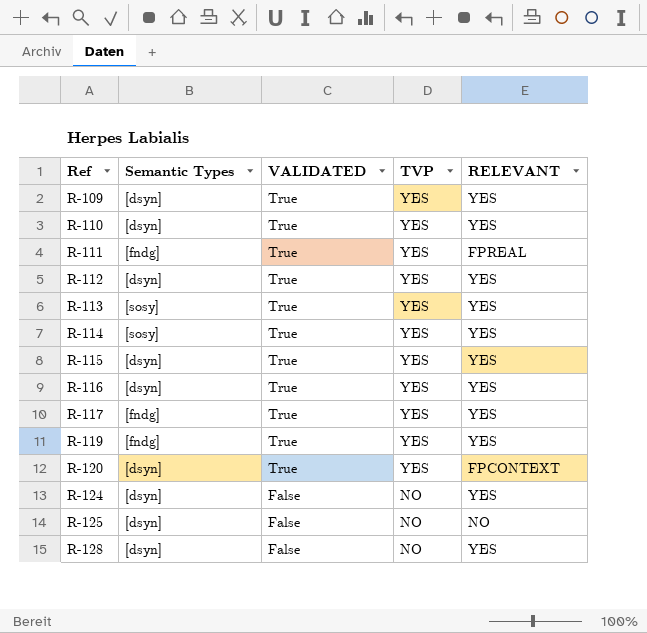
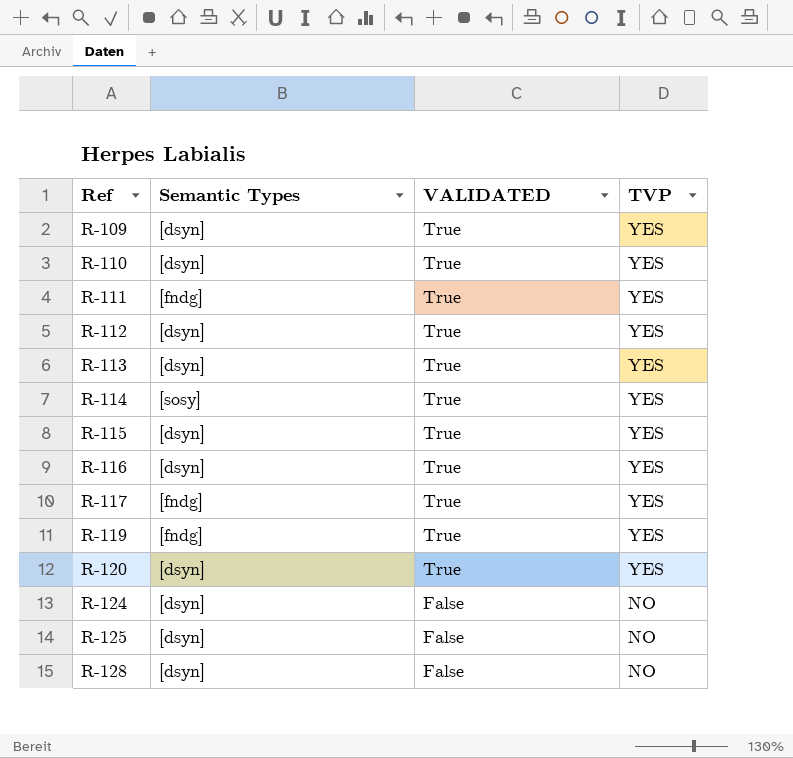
column RELEVANT | position: 5 -> none
R-113 | Semantic Types: [sosy] -> [dsyn]

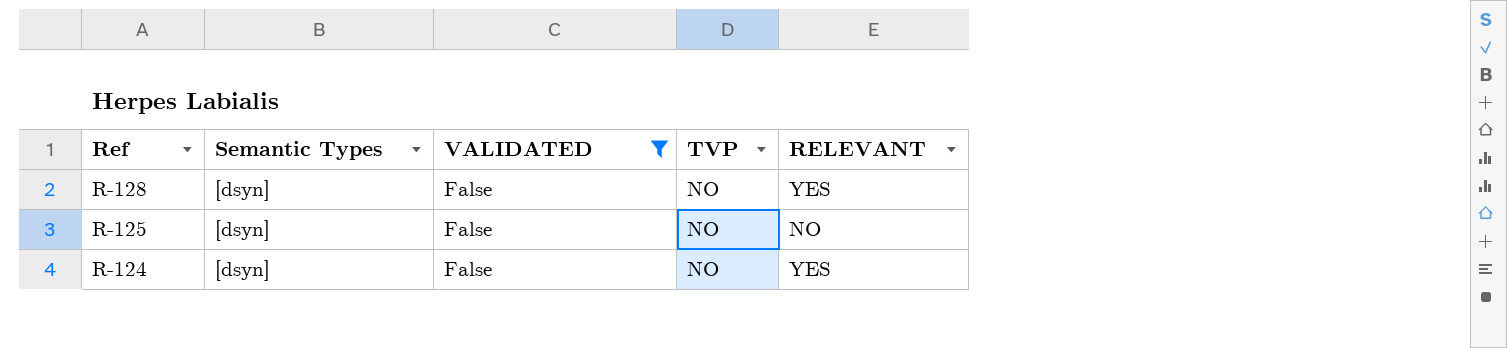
filter: none -> VALIDATED = False
row order: Ref ascending -> Ref descending
column RELEVANT | position: none -> 5

